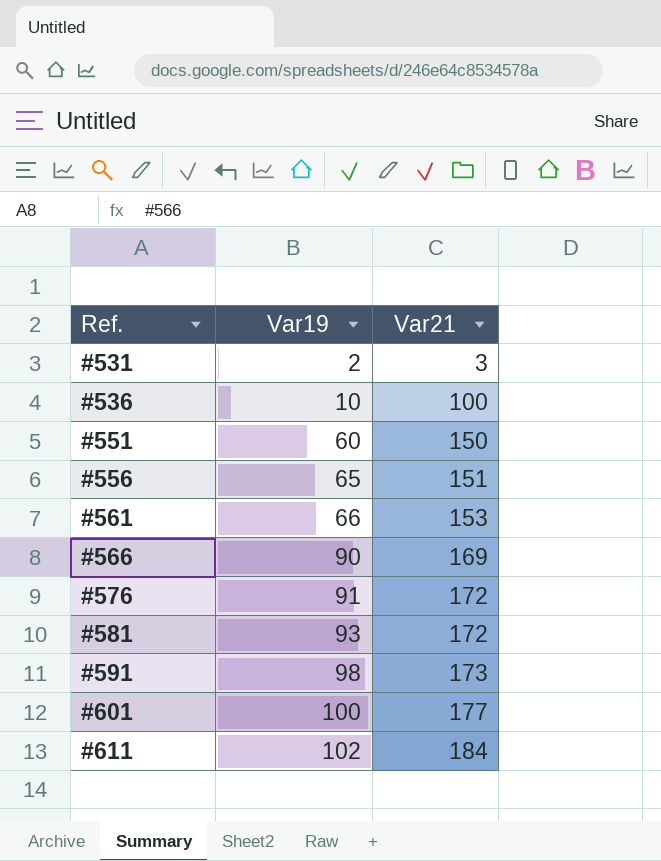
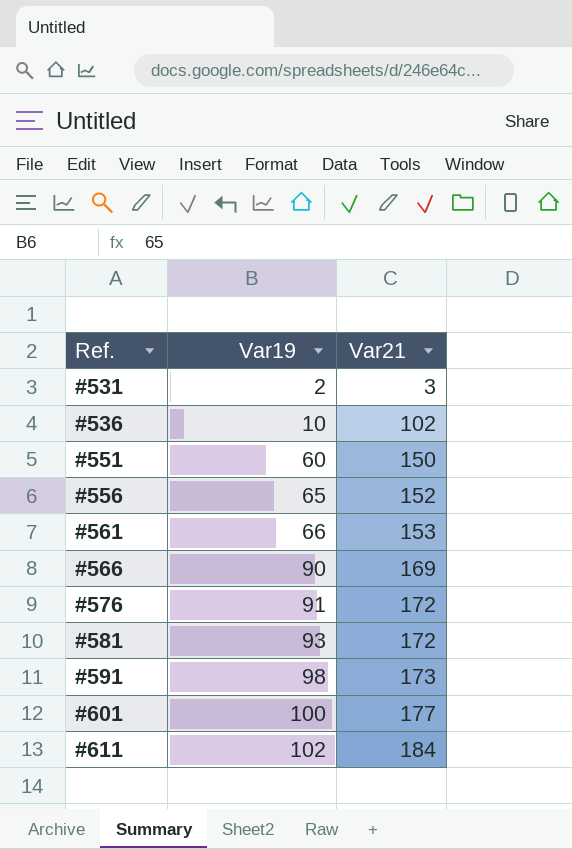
#536 | Var21: 100 -> 102
#556 | Var21: 151 -> 152

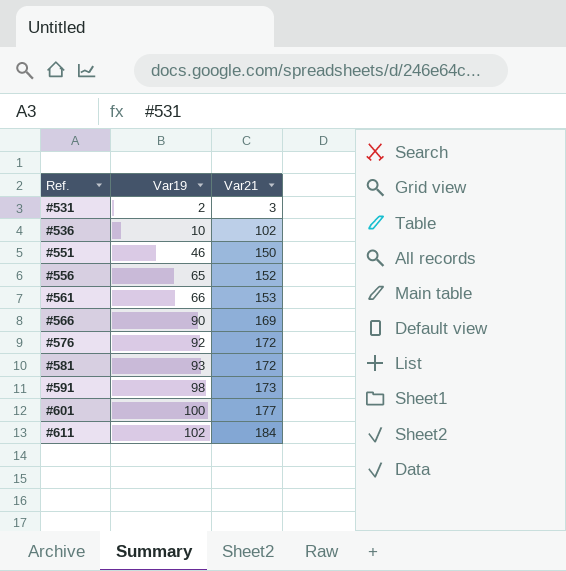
#551 | Var19: 60 -> 46
#576 | Var19: 91 -> 92

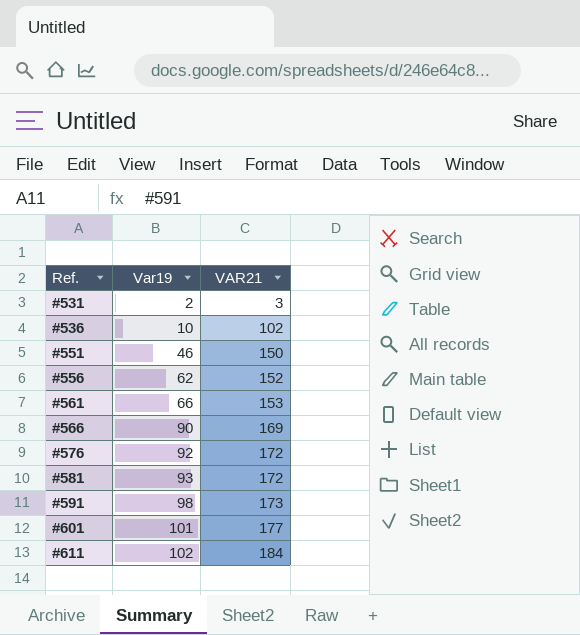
column name: Var21 -> VAR21
#556 | Var19: 65 -> 62
#601 | Var19: 100 -> 101

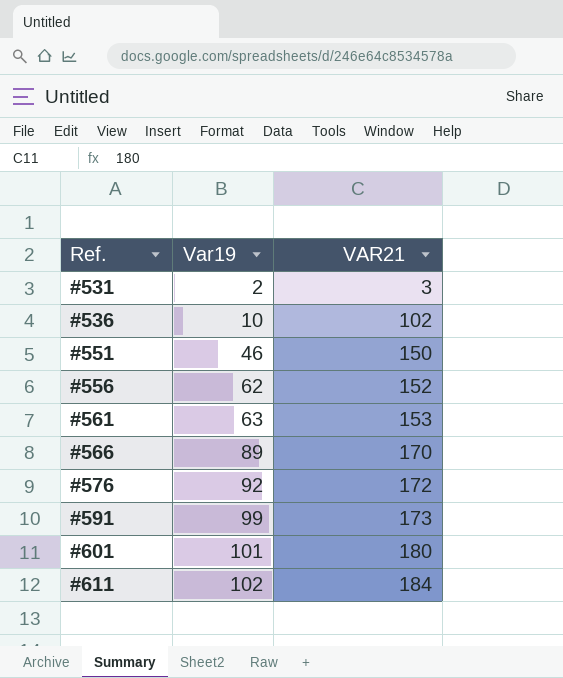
row #581: 93 | 172 -> none
#561 | Var19: 66 -> 63
#566 | Var19: 90 -> 89
#566 | VAR21: 169 -> 170
#591 | Var19: 98 -> 99
#601 | VAR21: 177 -> 180

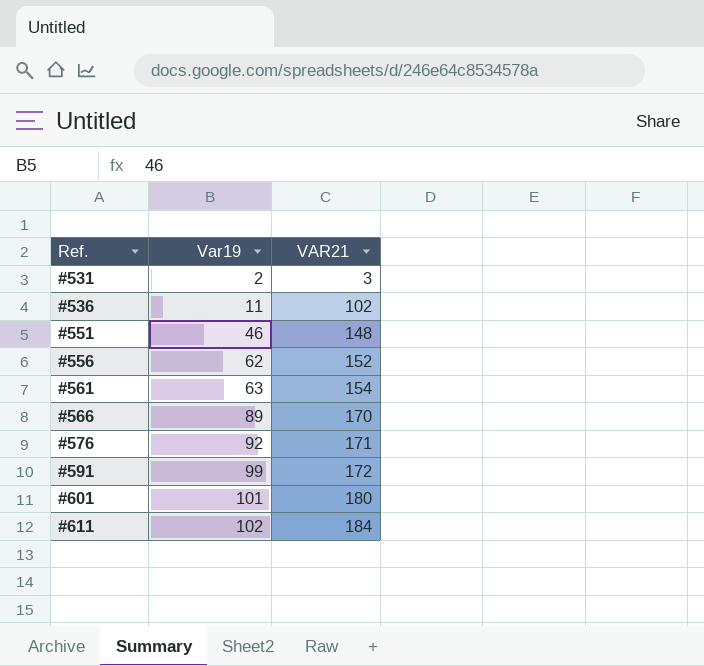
#536 | Var19: 10 -> 11
#551 | VAR21: 150 -> 148
#561 | VAR21: 153 -> 154
#576 | VAR21: 172 -> 171
#591 | VAR21: 173 -> 172

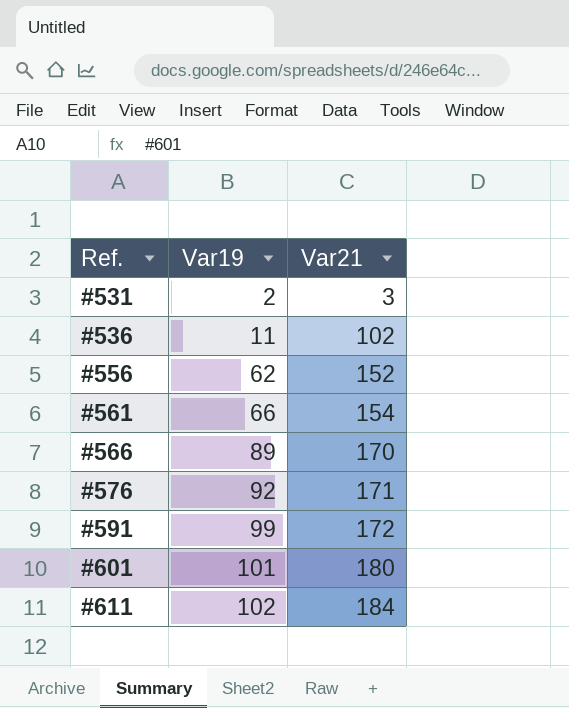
column name: VAR21 -> Var21
row #551: 46 | 148 -> none
#561 | Var19: 63 -> 66

